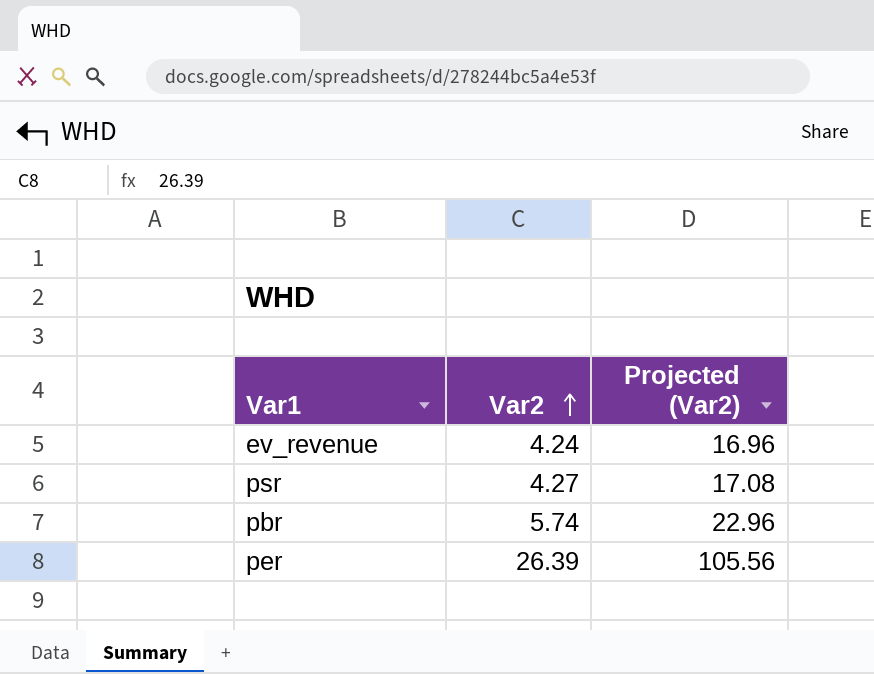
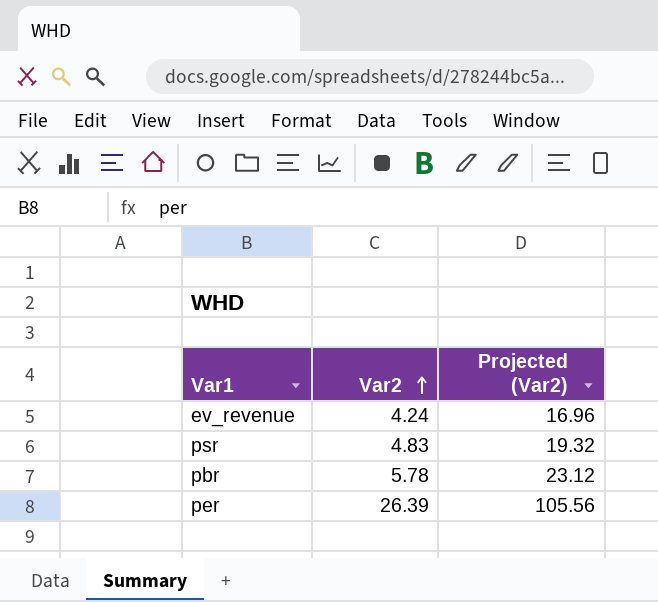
psr | Var2: 4.27 -> 4.83
psr | Projected (Var2): 17.08 -> 19.32
pbr | Var2: 5.74 -> 5.78
pbr | Projected (Var2): 22.96 -> 23.12

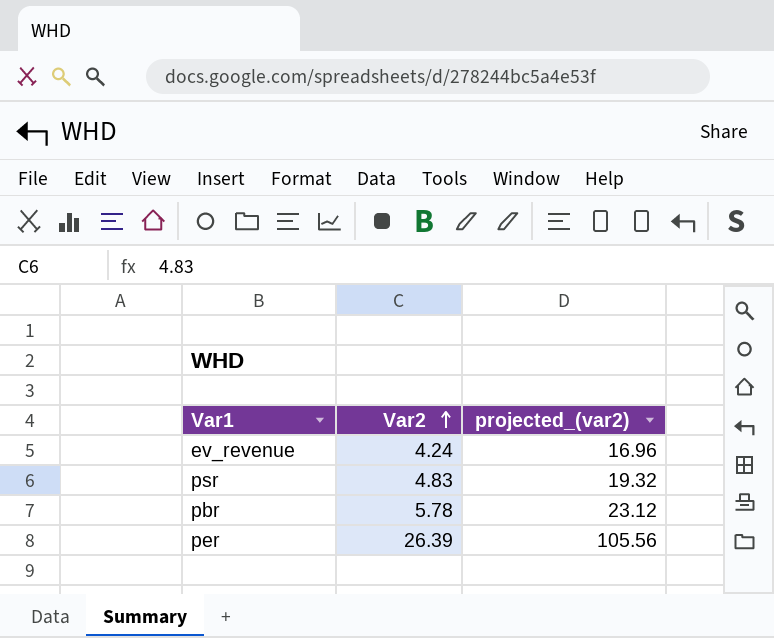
column name: Projected (Var2) -> projected_(var2)

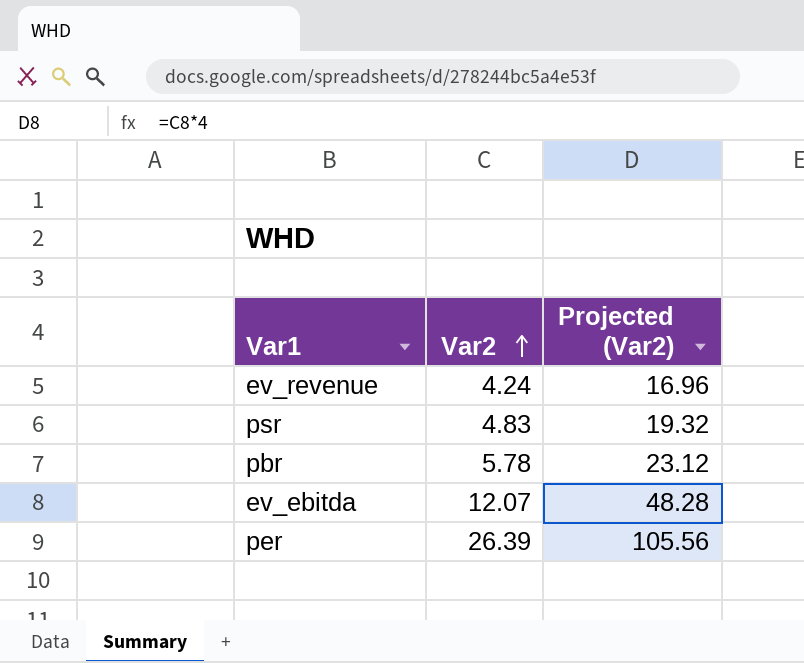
column name: projected_(var2) -> Projected (Var2)
row ev_ebitda: none -> 12.07 | 48.28

